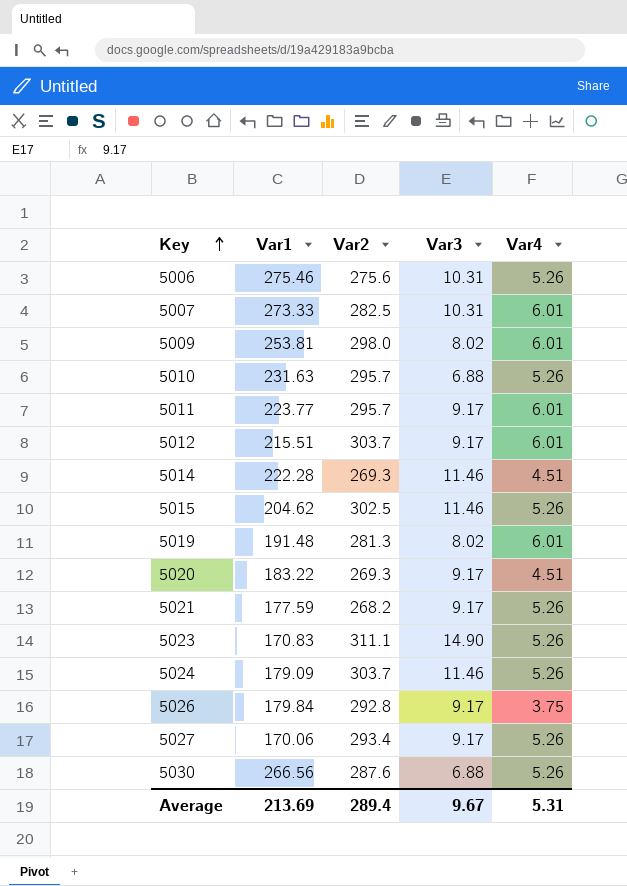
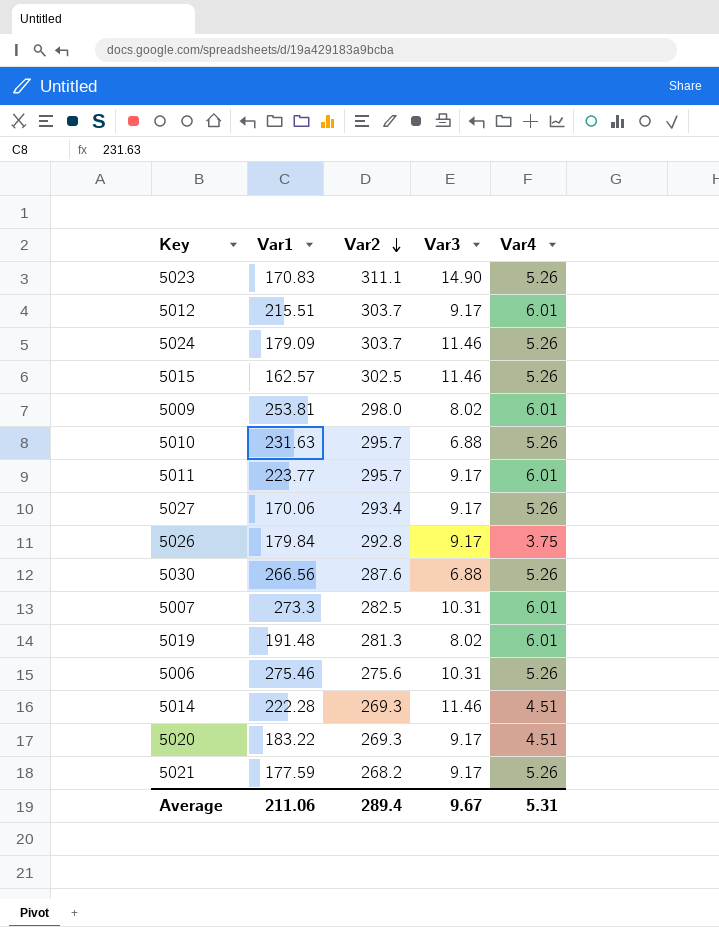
row order: Key ascending -> Var2 descending
5015 | Var1: 204.62 -> 162.57
5007 | Var1: 273.33 -> 273.3
Average | Var1: 213.69 -> 211.06

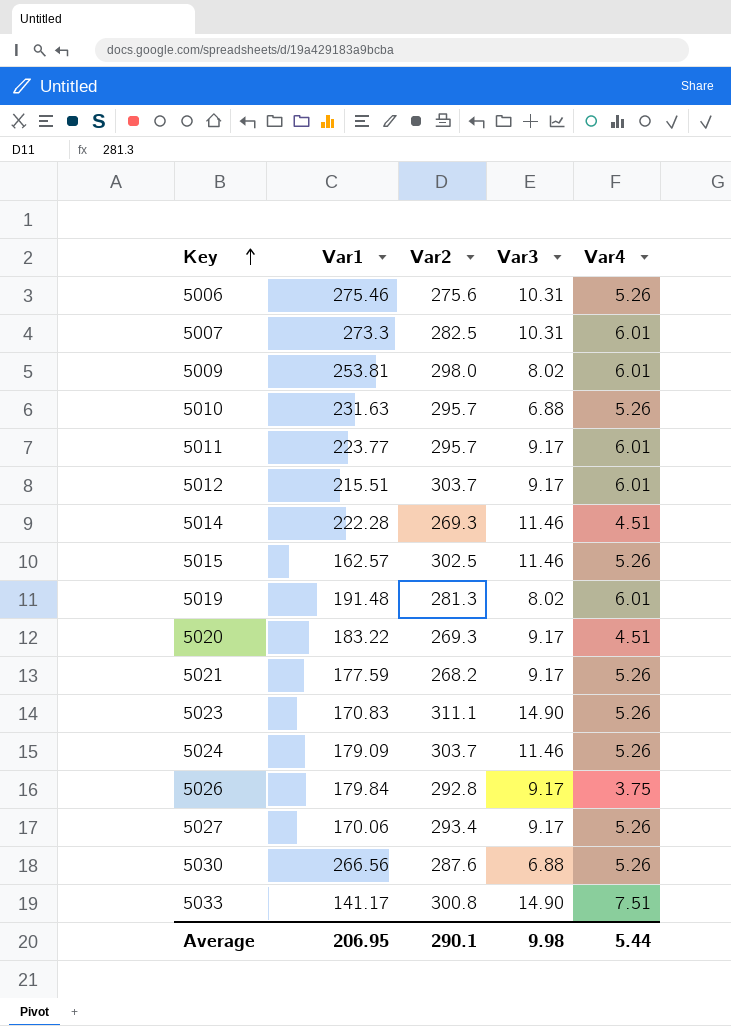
row order: Var2 descending -> Key ascending
row 5033: none -> 141.17 | 300.8 | 14.90 | 7.51
Average | Var1: 211.06 -> 206.95
Average | Var2: 289.4 -> 290.1
Average | Var3: 9.67 -> 9.98
Average | Var4: 5.31 -> 5.44

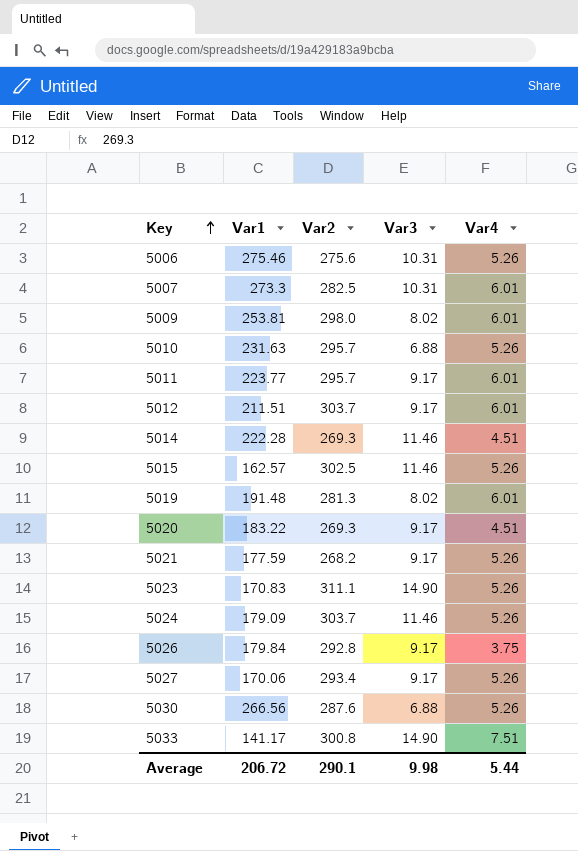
5012 | Var1: 215.51 -> 211.51
Average | Var1: 206.95 -> 206.72

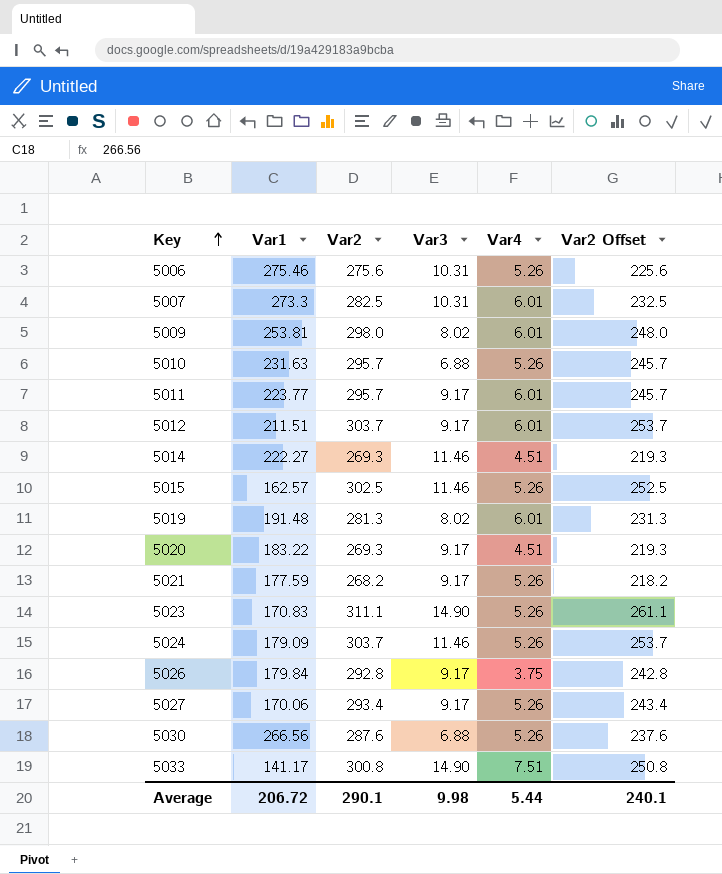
column Var2 Offset | formula: none -> [Var2] - 50
5014 | Var1: 222.28 -> 222.27

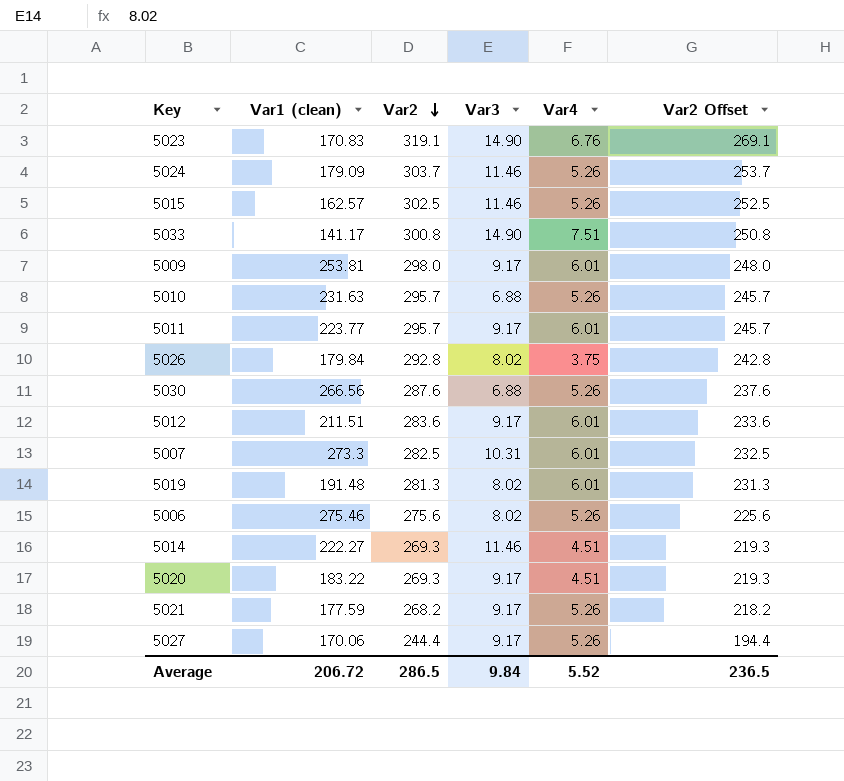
row order: Key ascending -> Var2 descending
column name: Var1 -> Var1 (clean)
5023 | Var2: 311.1 -> 319.1
5023 | Var4: 5.26 -> 6.76
5023 | Var2 Offset: 261.1 -> 269.1
5009 | Var3: 8.02 -> 9.17
5026 | Var3: 9.17 -> 8.02
5012 | Var2: 303.7 -> 283.6
5012 | Var2 Offset: 253.7 -> 233.6
5006 | Var3: 10.31 -> 8.02
5027 | Var2: 293.4 -> 244.4
5027 | Var2 Offset: 243.4 -> 194.4
Average | Var2: 290.1 -> 286.5
Average | Var3: 9.98 -> 9.84
Average | Var4: 5.44 -> 5.52
Average | Var2 Offset: 240.1 -> 236.5

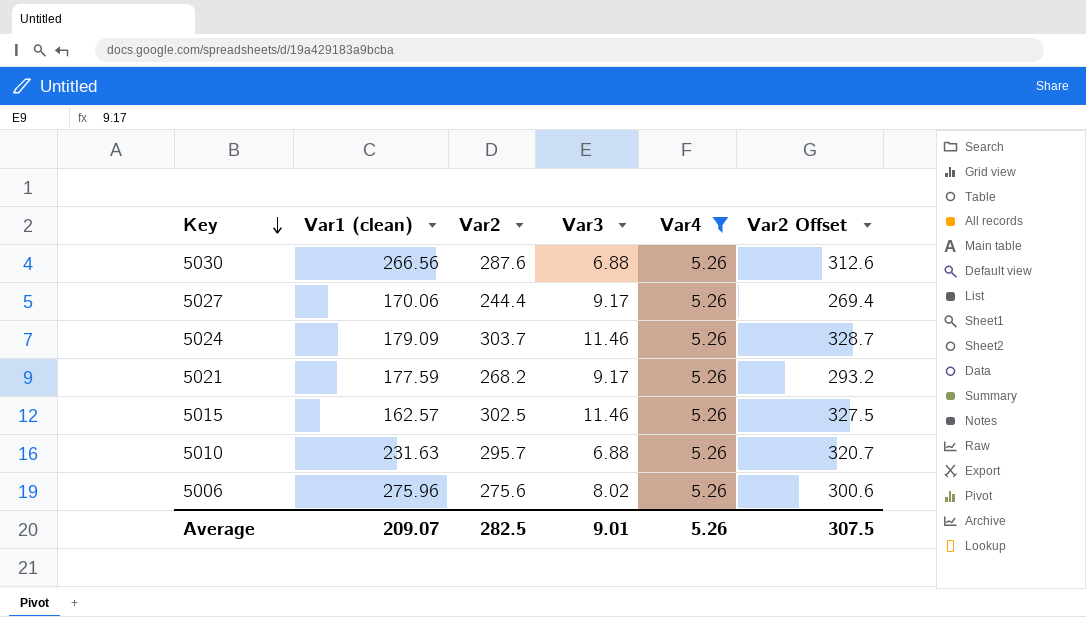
filter: none -> Var4 = 5.26
row order: Var2 descending -> Key descending
column Var2 Offset | formula: [Var2] - 50 -> [Var2] + 25
5006 | Var1 (clean): 275.46 -> 275.96
Average | Var1 (clean): 206.72 -> 209.07
Average | Var2: 286.5 -> 282.5
Average | Var3: 9.84 -> 9.01
Average | Var4: 5.52 -> 5.26
Average | Var2 Offset: 236.5 -> 307.5

